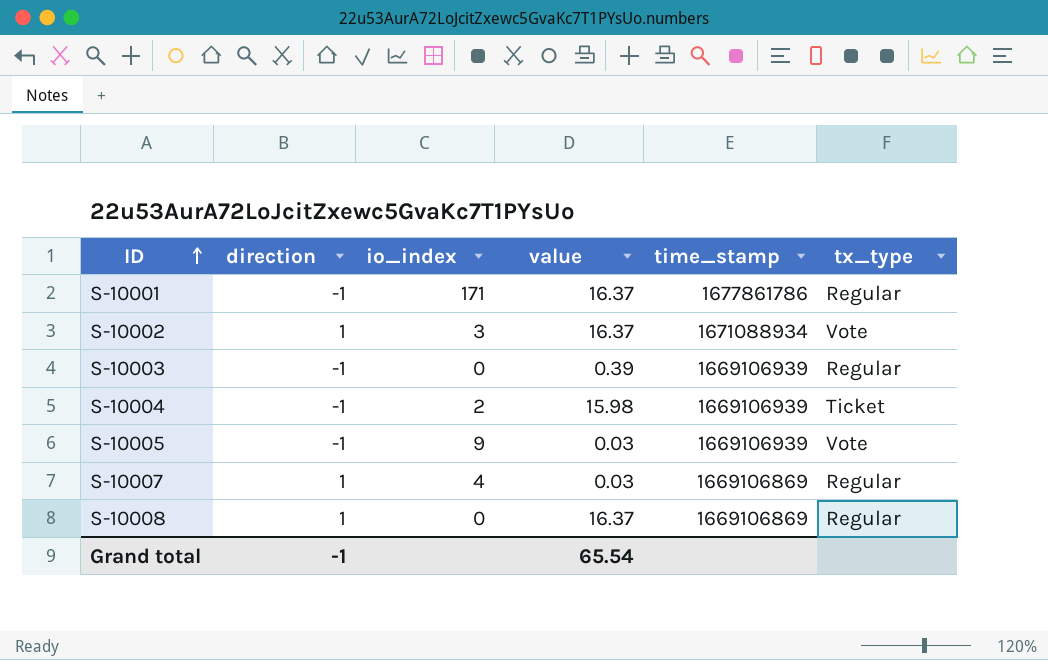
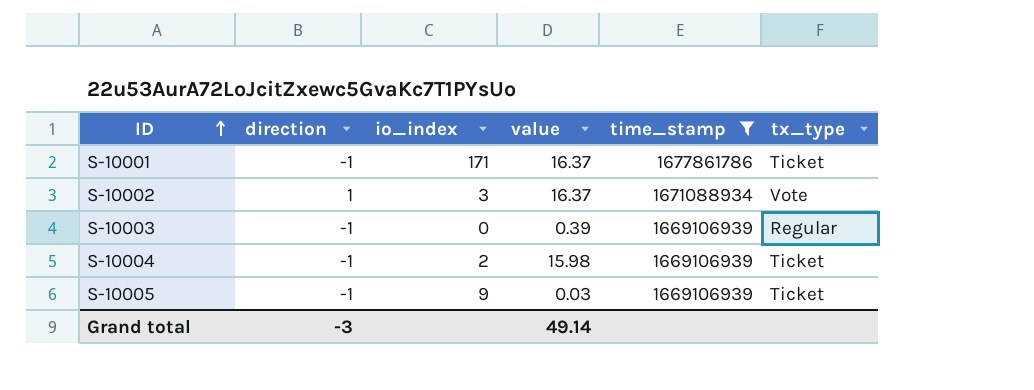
filter: none -> time_stamp != 1669106869
S-10001 | tx_type: Regular -> Ticket
S-10005 | tx_type: Vote -> Ticket
Grand total | direction: -1 -> -3
Grand total | value: 65.54 -> 49.14

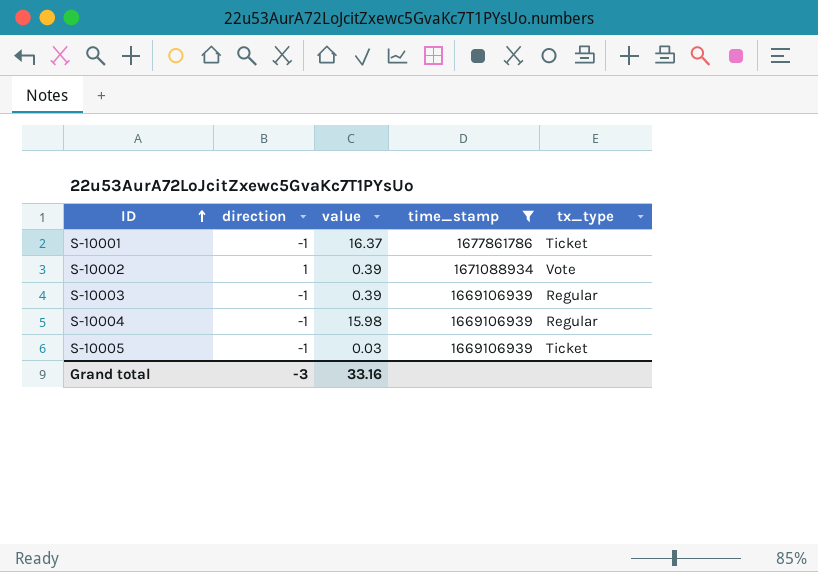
column io_index | position: 3 -> none
S-10002 | value: 16.37 -> 0.39
S-10004 | tx_type: Ticket -> Regular
Grand total | value: 49.14 -> 33.16

